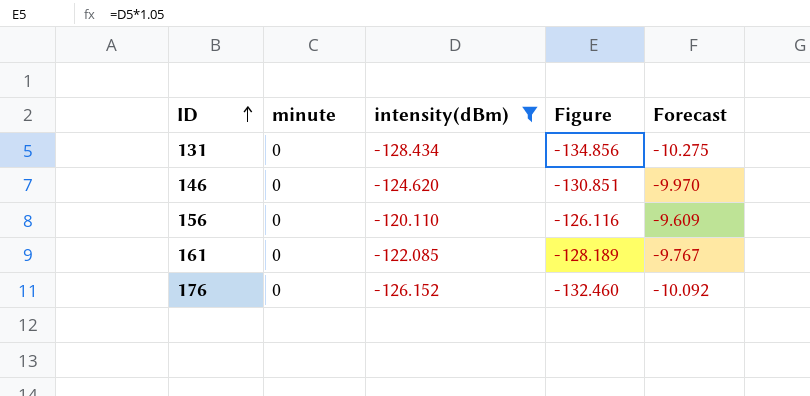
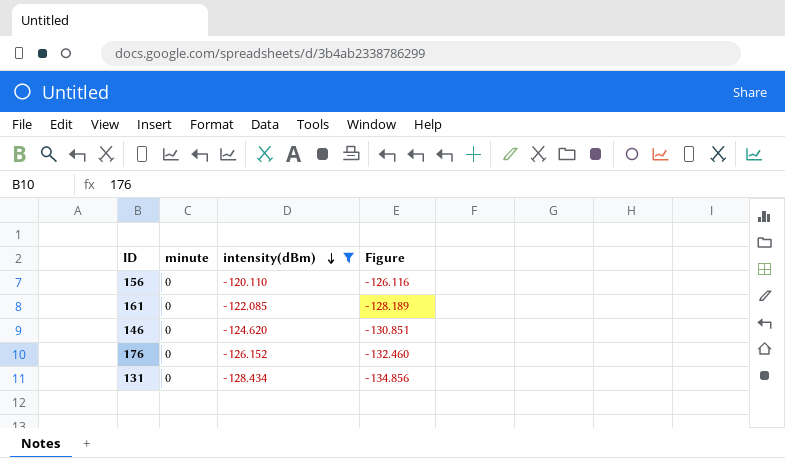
row order: ID ascending -> intensity(dBm) descending
column Forecast | formula: [intensity(dBm)] * 0.08 -> none

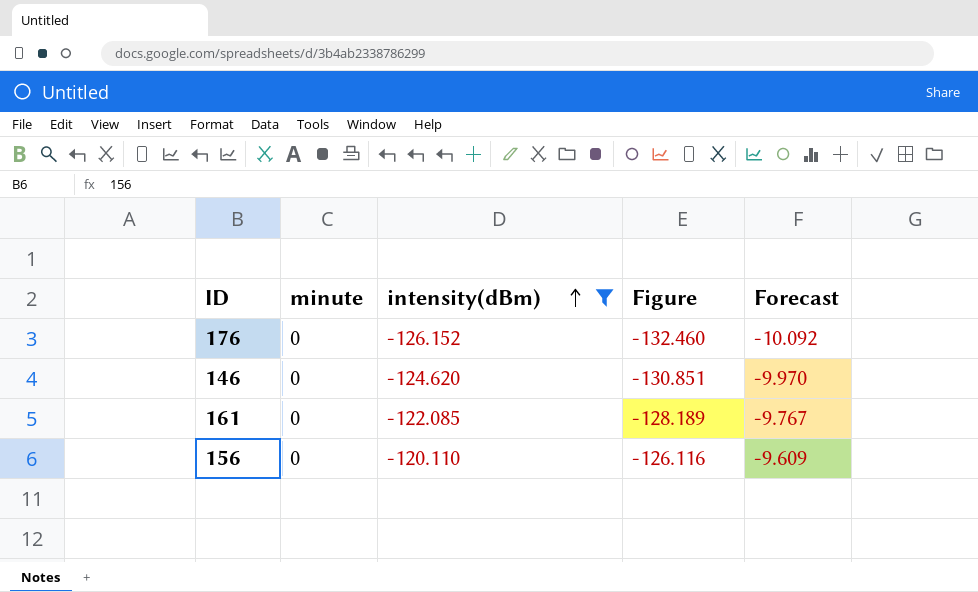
row order: intensity(dBm) descending -> intensity(dBm) ascending
column Forecast | formula: none -> [intensity(dBm)] * 0.08
row 131: 0 | -128.434 | -134.856 -> none

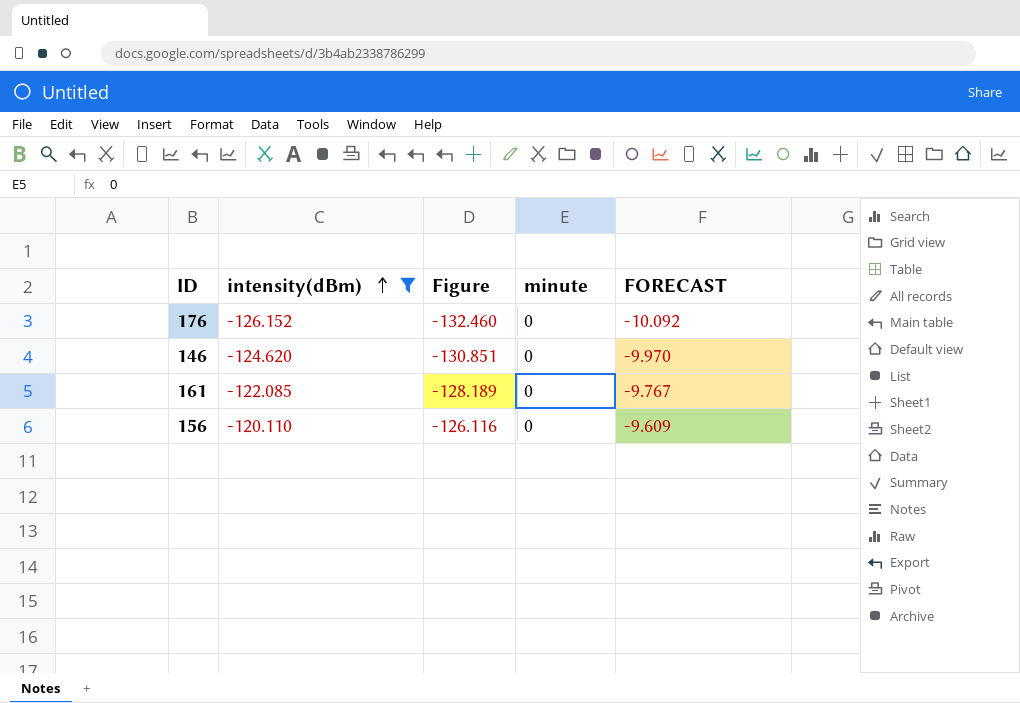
column minute | position: 2 -> 4
column name: Forecast -> FORECAST

